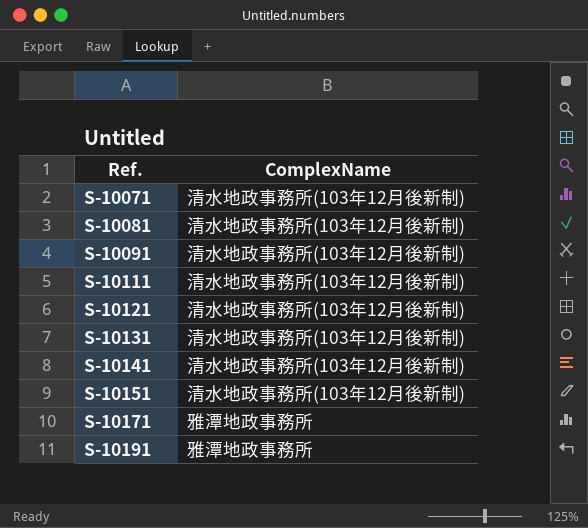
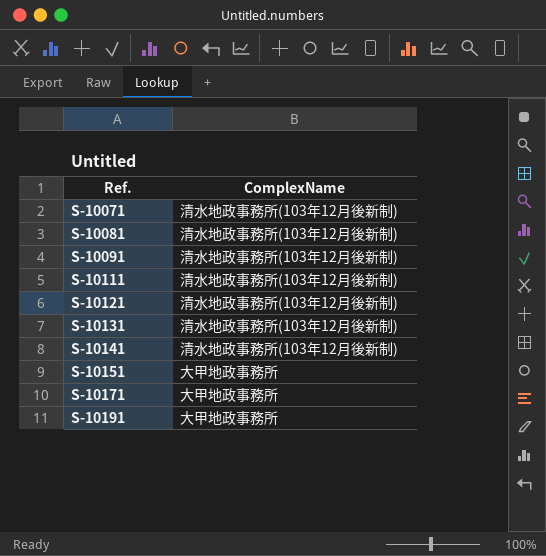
S-10151 | ComplexName: 清水地政事務所(103年12月後新制) -> 大甲地政事務所
S-10171 | ComplexName: 雅潭地政事務所 -> 大甲地政事務所
S-10191 | ComplexName: 雅潭地政事務所 -> 大甲地政事務所

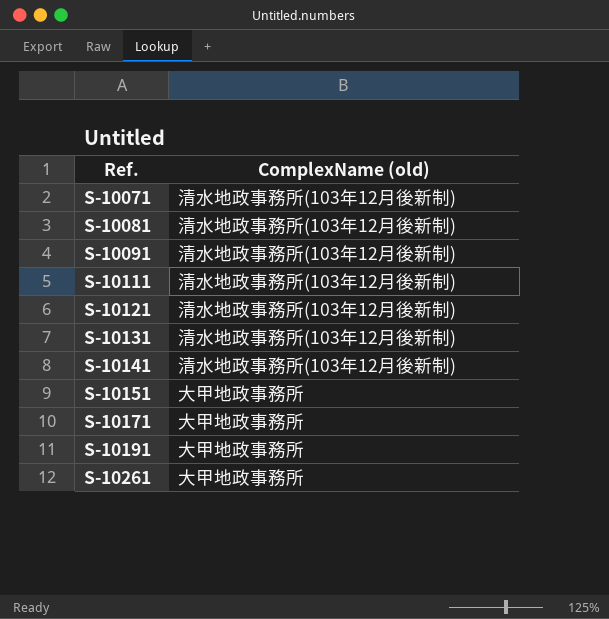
column name: ComplexName -> ComplexName (old)
row S-10261: none -> 大甲地政事務所

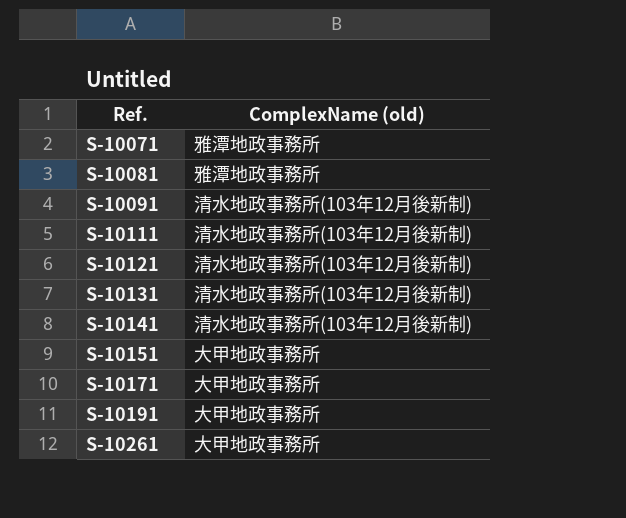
S-10071 | ComplexName (old): 清水地政事務所(103年12月後新制) -> 雅潭地政事務所
S-10081 | ComplexName (old): 清水地政事務所(103年12月後新制) -> 雅潭地政事務所

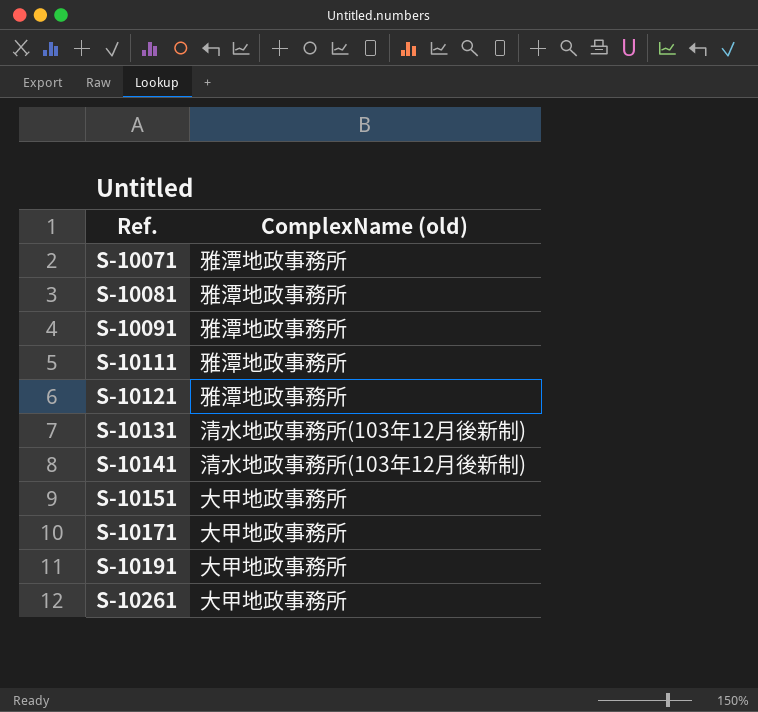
S-10091 | ComplexName (old): 清水地政事務所(103年12月後新制) -> 雅潭地政事務所
S-10111 | ComplexName (old): 清水地政事務所(103年12月後新制) -> 雅潭地政事務所
S-10121 | ComplexName (old): 清水地政事務所(103年12月後新制) -> 雅潭地政事務所

